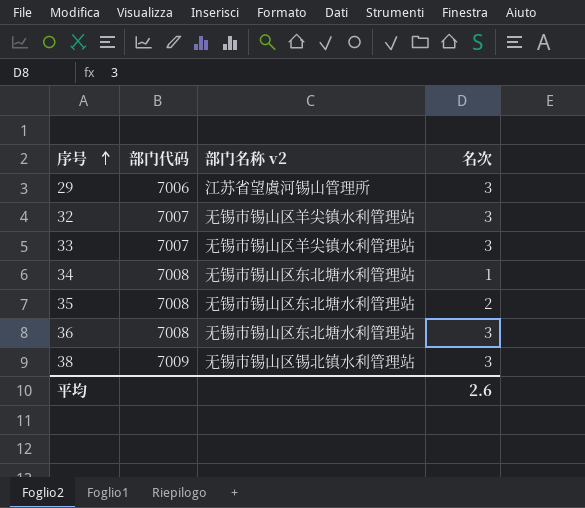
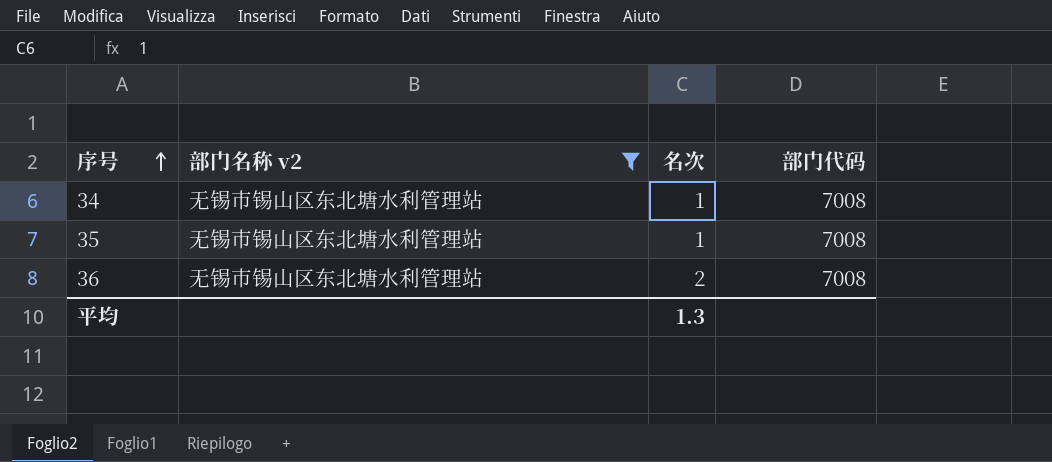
filter: none -> 部门名称 v2 = 无锡市锡山区东北塘水利管理站
column 部门代码 | position: 2 -> 4
35 | 名次: 2 -> 1
36 | 名次: 3 -> 2
平均 | 名次: 2.6 -> 1.3

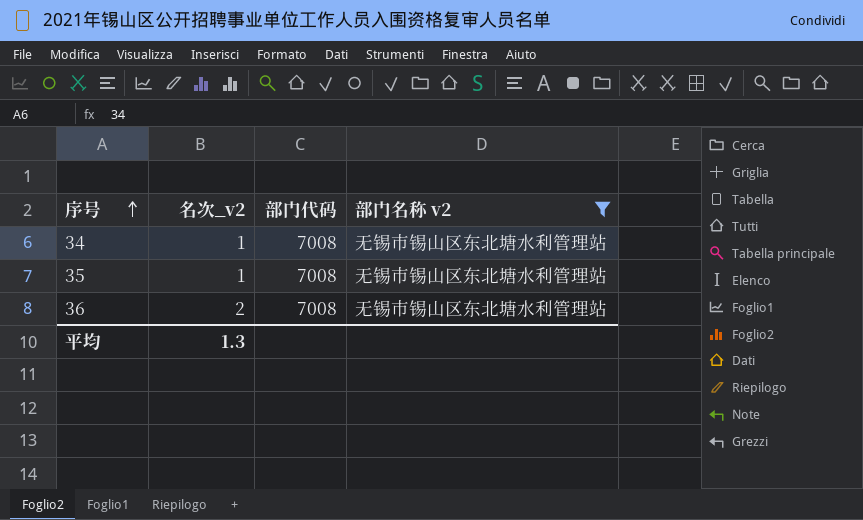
column name: 名次 -> 名次_v2
column 部门名称 v2 | position: 2 -> 4

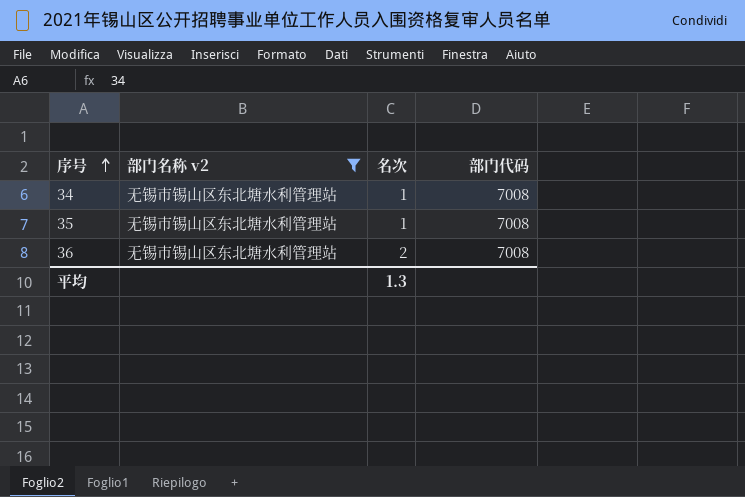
column 部门名称 v2 | position: 4 -> 2
column name: 名次_v2 -> 名次

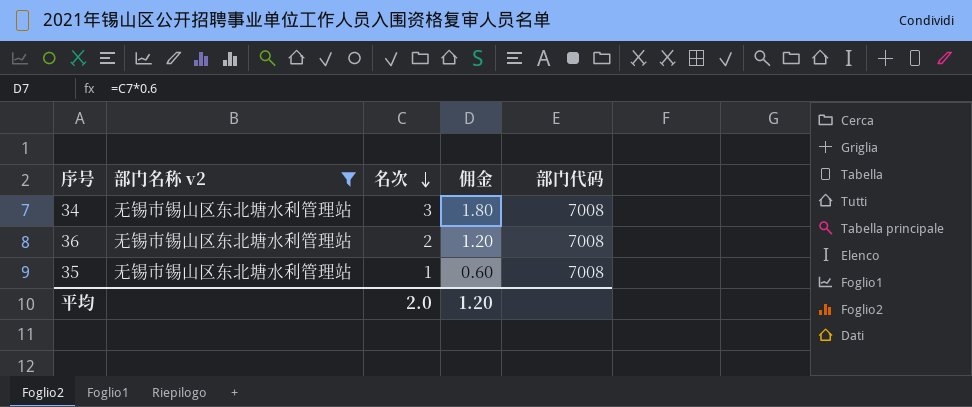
row order: 序号 ascending -> 名次 descending
column 佣金 | formula: none -> [名次] * 0.6
34 | 名次: 1 -> 3
平均 | 名次: 1.3 -> 2.0

